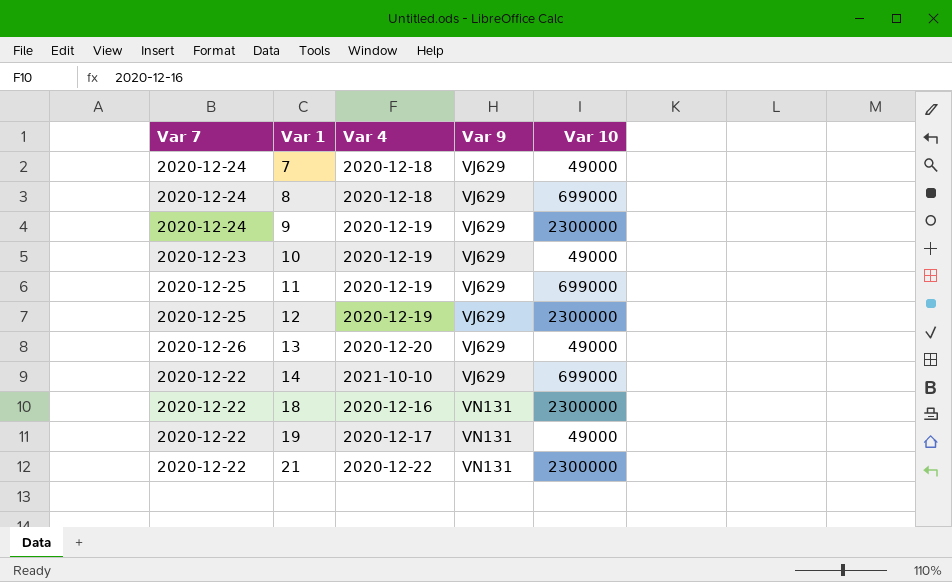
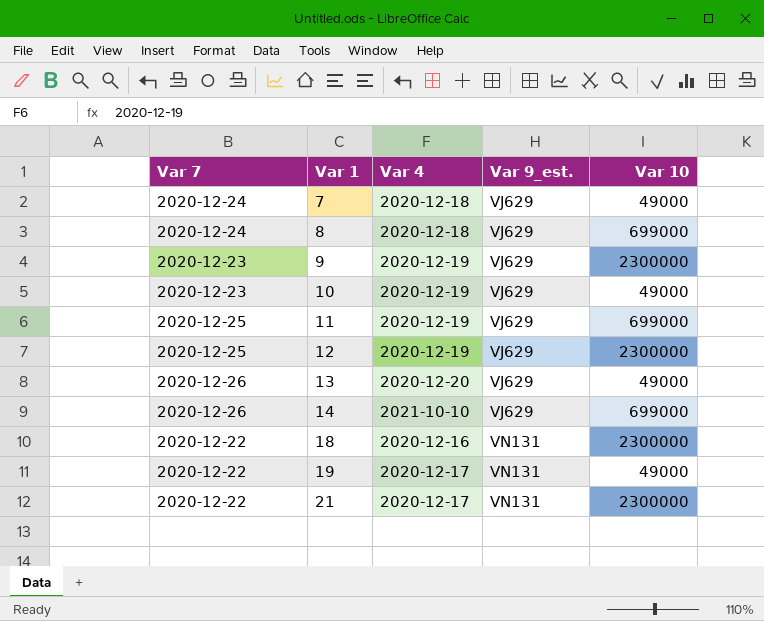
column name: Var 9 -> Var 9_est.
9 | Var 7: 2020-12-24 -> 2020-12-23
14 | Var 7: 2020-12-22 -> 2020-12-26
21 | Var 4: 2020-12-22 -> 2020-12-17

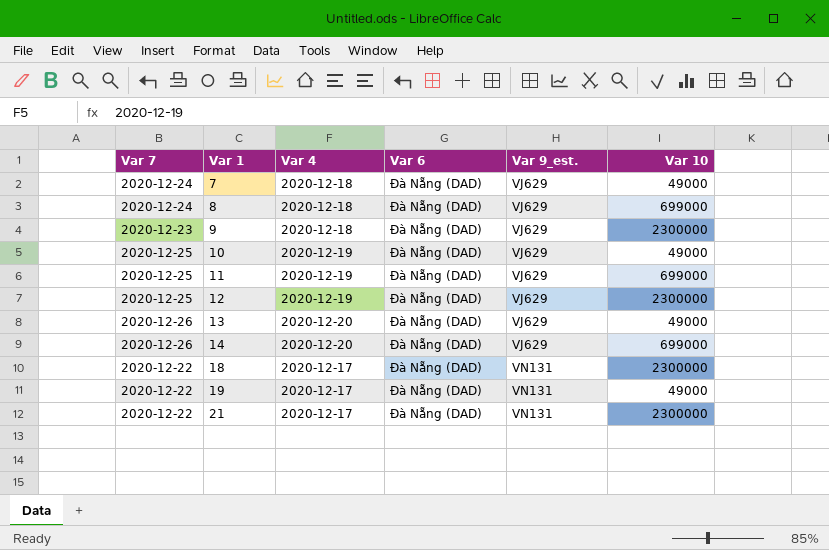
column Var 6 | position: none -> 4
9 | Var 4: 2020-12-19 -> 2020-12-18
10 | Var 7: 2020-12-23 -> 2020-12-25
14 | Var 4: 2021-10-10 -> 2020-12-20
18 | Var 4: 2020-12-16 -> 2020-12-17

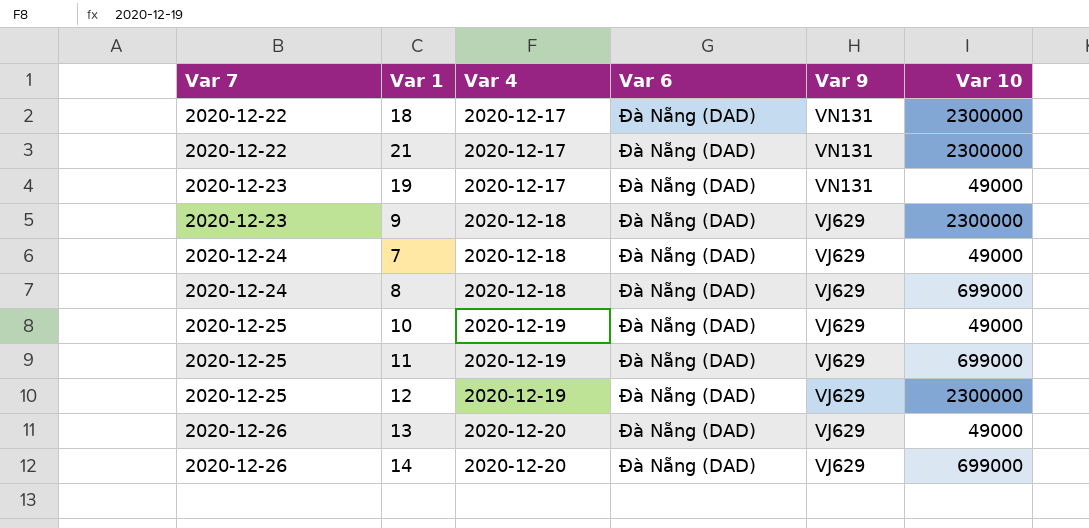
row order: Var 1 ascending -> Var 7 ascending
column name: Var 9_est. -> Var 9
19 | Var 7: 2020-12-22 -> 2020-12-23

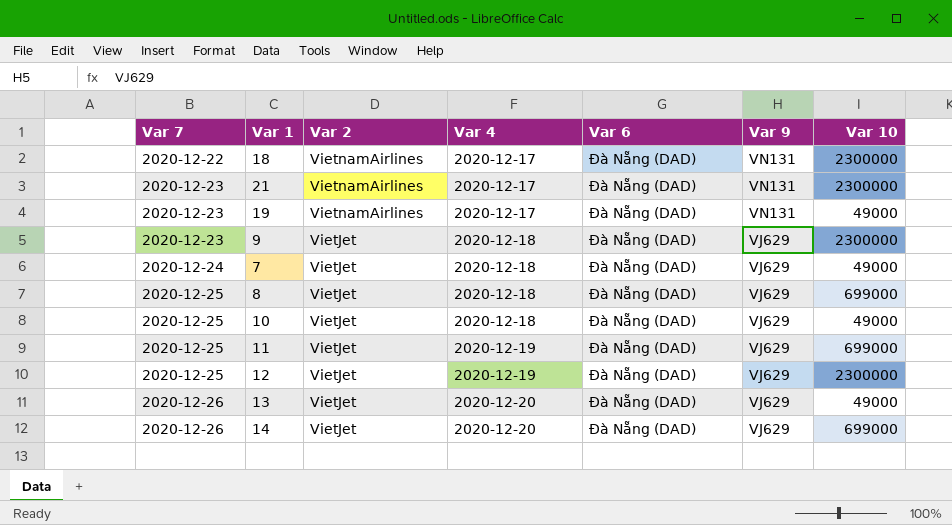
column Var 2 | position: none -> 3
21 | Var 7: 2020-12-22 -> 2020-12-23
8 | Var 7: 2020-12-24 -> 2020-12-25
10 | Var 4: 2020-12-19 -> 2020-12-18

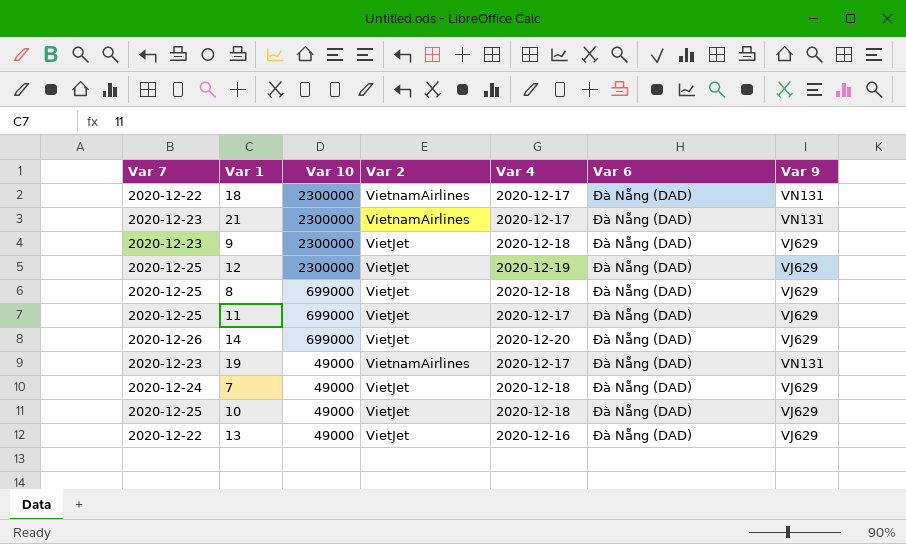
row order: Var 7 ascending -> Var 10 descending
column Var 10 | position: 7 -> 3
11 | Var 4: 2020-12-19 -> 2020-12-17
13 | Var 7: 2020-12-26 -> 2020-12-22
13 | Var 4: 2020-12-20 -> 2020-12-16

